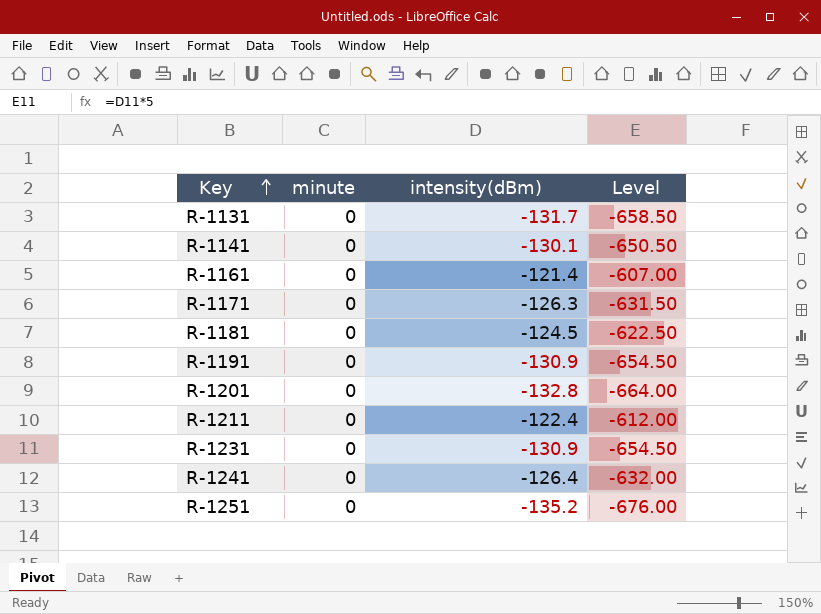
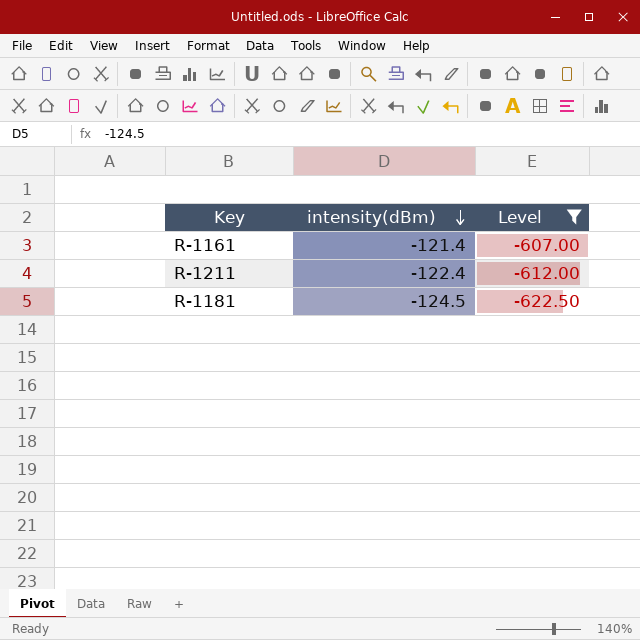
filter: none -> Level >= -622.50
row order: Key ascending -> intensity(dBm) descending
column minute | position: 2 -> none

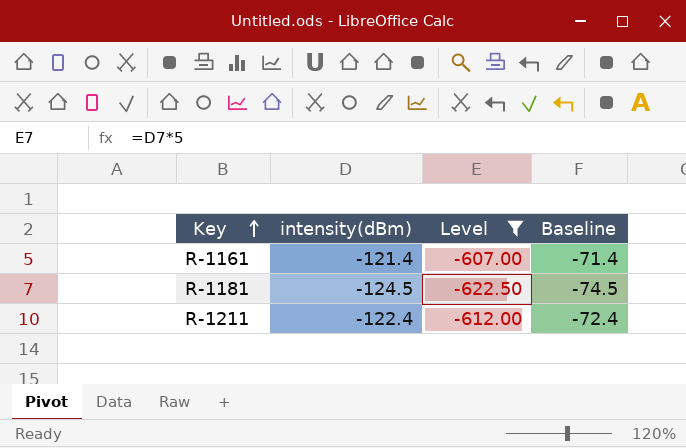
row order: intensity(dBm) descending -> Key ascending
column Baseline | formula: none -> [intensity(dBm)] + 50

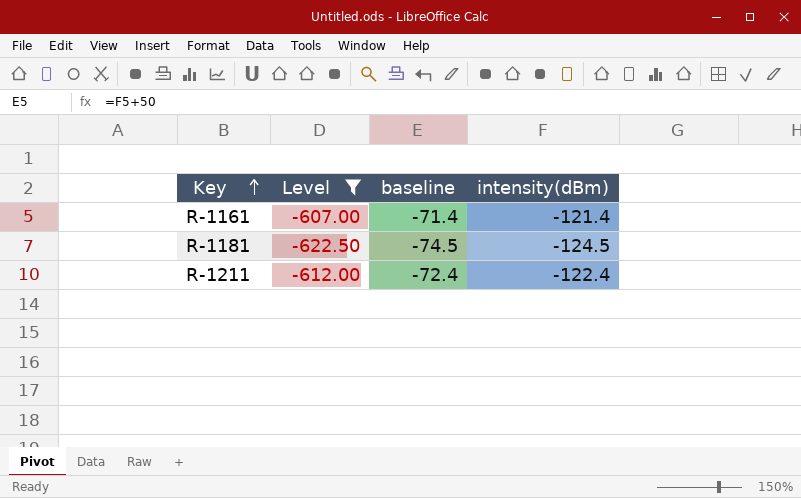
column name: Baseline -> baseline
column intensity(dBm) | position: 2 -> 4

